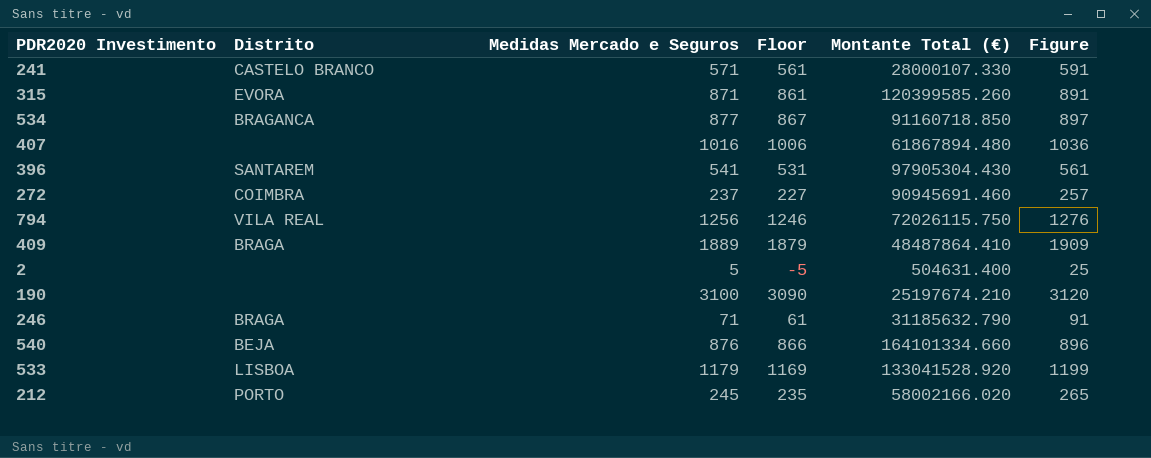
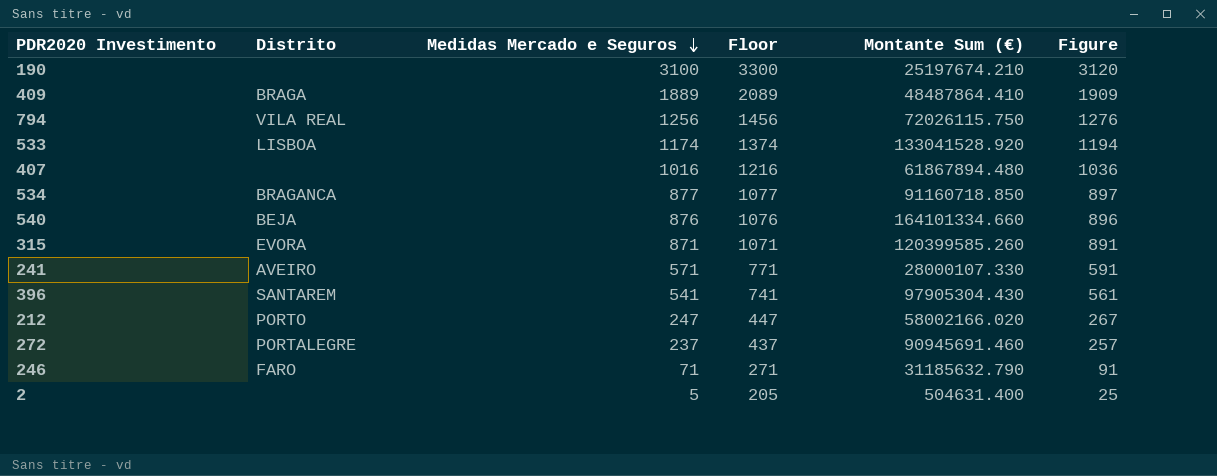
row order: none -> Medidas Mercado e Seguros descending
column Floor | formula: [Medidas Mercado e Seguros] - 10 -> [Medidas Mercado e Seguros] + 200
column name: Montante Total (€) -> Montante Sum (€)
533 | Medidas Mercado e Seguros: 1179 -> 1174
533 | Figure: 1199 -> 1194
241 | Distrito: CASTELO BRANCO -> AVEIRO
212 | Medidas Mercado e Seguros: 245 -> 247
212 | Figure: 265 -> 267
272 | Distrito: COIMBRA -> PORTALEGRE
246 | Distrito: BRAGA -> FARO

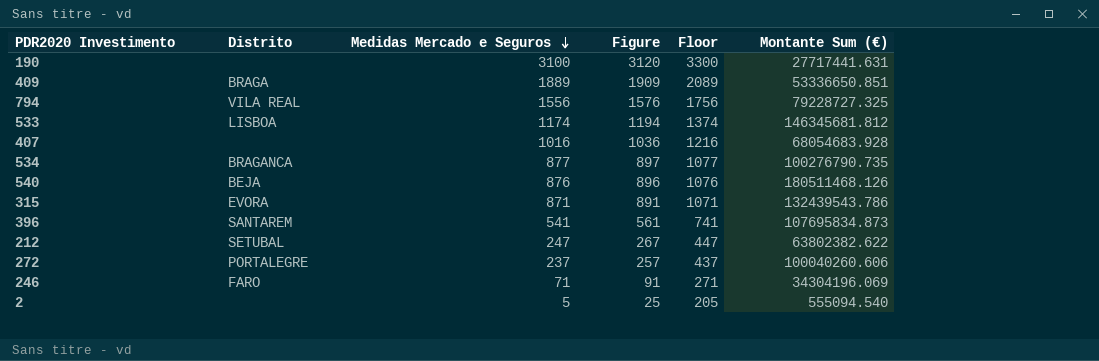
column Figure | position: 6 -> 4
row 241: AVEIRO | 571 | 771 | 28000107.330 | 591 -> none
190 | Montante Sum (€): 25197674.210 -> 27717441.631
409 | Montante Sum (€): 48487864.410 -> 53336650.851
794 | Medidas Mercado e Seguros: 1256 -> 1556
794 | Figure: 1276 -> 1576
794 | Floor: 1456 -> 1756
794 | Montante Sum (€): 72026115.750 -> 79228727.325
533 | Montante Sum (€): 133041528.920 -> 146345681.812
407 | Montante Sum (€): 61867894.480 -> 68054683.928
534 | Montante Sum (€): 91160718.850 -> 100276790.735
540 | Montante Sum (€): 164101334.660 -> 180511468.126
315 | Montante Sum (€): 120399585.260 -> 132439543.786
396 | Montante Sum (€): 97905304.430 -> 107695834.873
212 | Distrito: PORTO -> SETUBAL
212 | Montante Sum (€): 58002166.020 -> 63802382.622
272 | Montante Sum (€): 90945691.460 -> 100040260.606
246 | Montante Sum (€): 31185632.790 -> 34304196.069
2 | Montante Sum (€): 504631.400 -> 555094.540

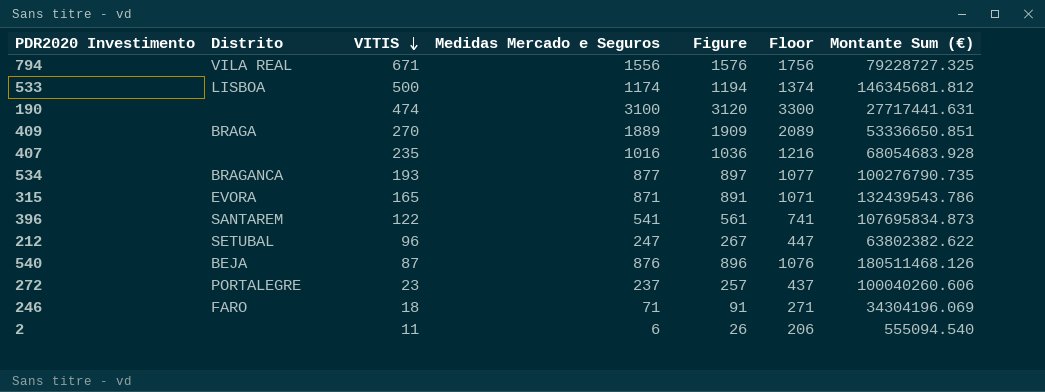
row order: Medidas Mercado e Seguros descending -> VITIS descending
column VITIS | position: none -> 3
2 | Medidas Mercado e Seguros: 5 -> 6
2 | Figure: 25 -> 26
2 | Floor: 205 -> 206

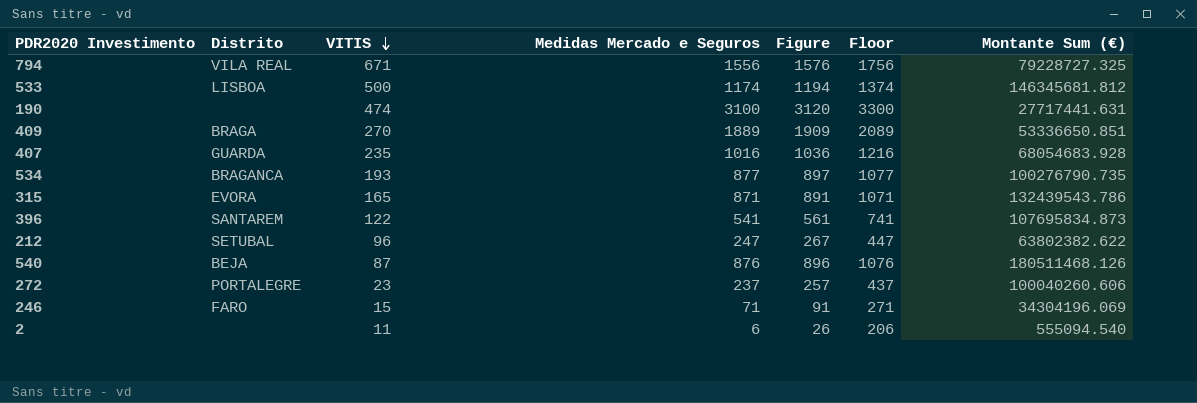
407 | Distrito: none -> GUARDA
246 | VITIS: 18 -> 15

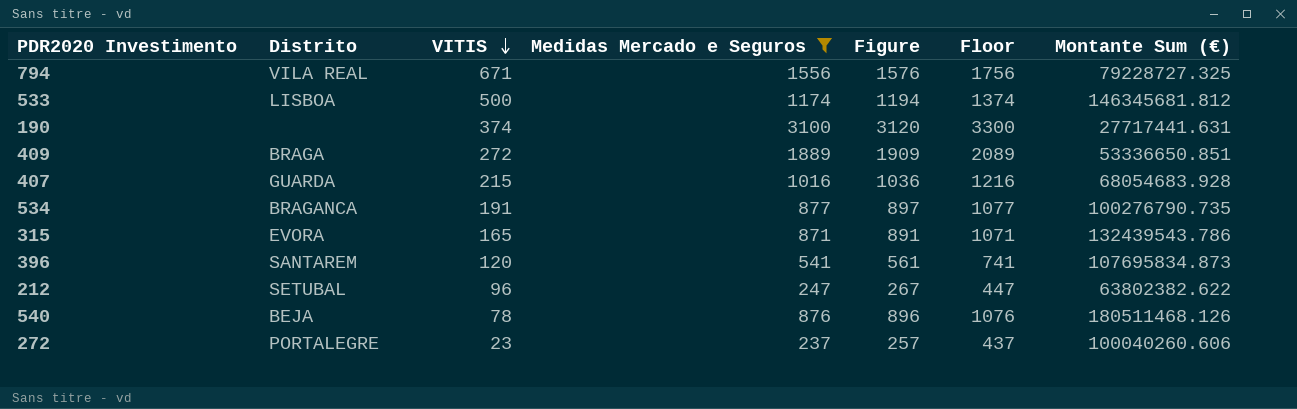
filter: none -> Medidas Mercado e Seguros >= 237
190 | VITIS: 474 -> 374
409 | VITIS: 270 -> 272
407 | VITIS: 235 -> 215
534 | VITIS: 193 -> 191
396 | VITIS: 122 -> 120
540 | VITIS: 87 -> 78

